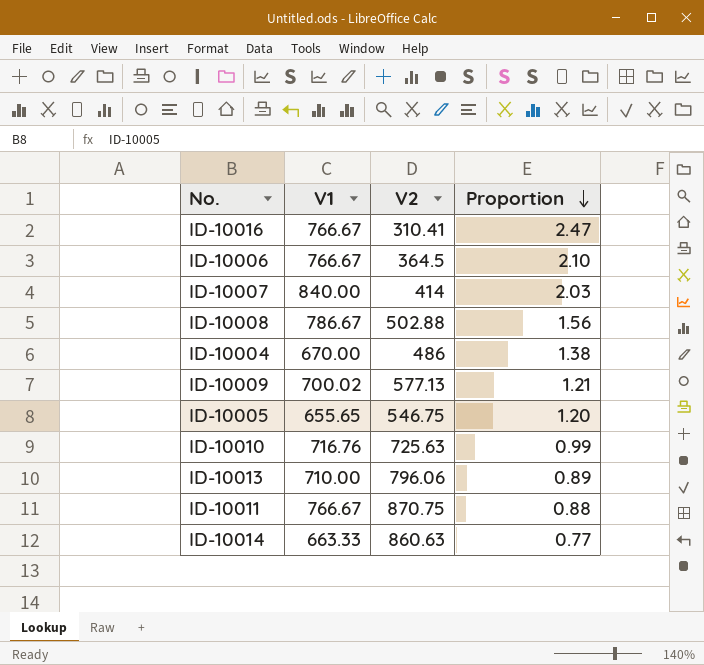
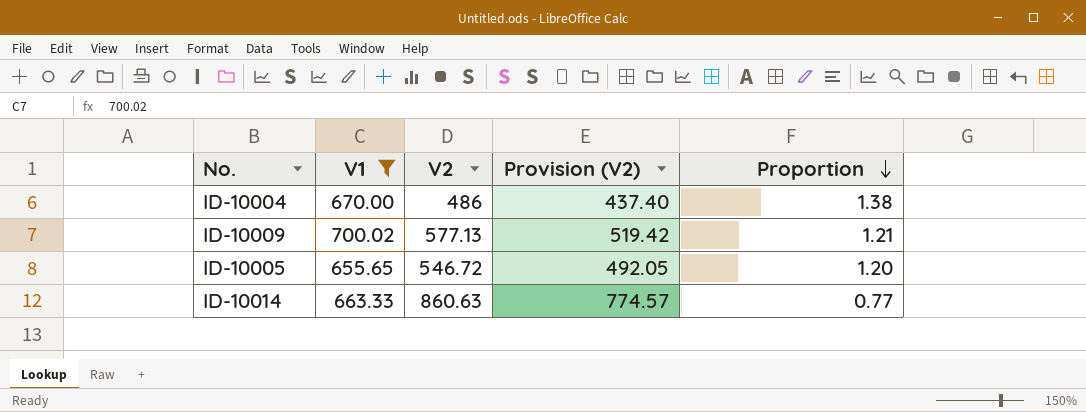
filter: none -> V1 <= 700.02
column Provision (V2) | formula: none -> [V2] * 0.9
ID-10005 | V2: 546.75 -> 546.72

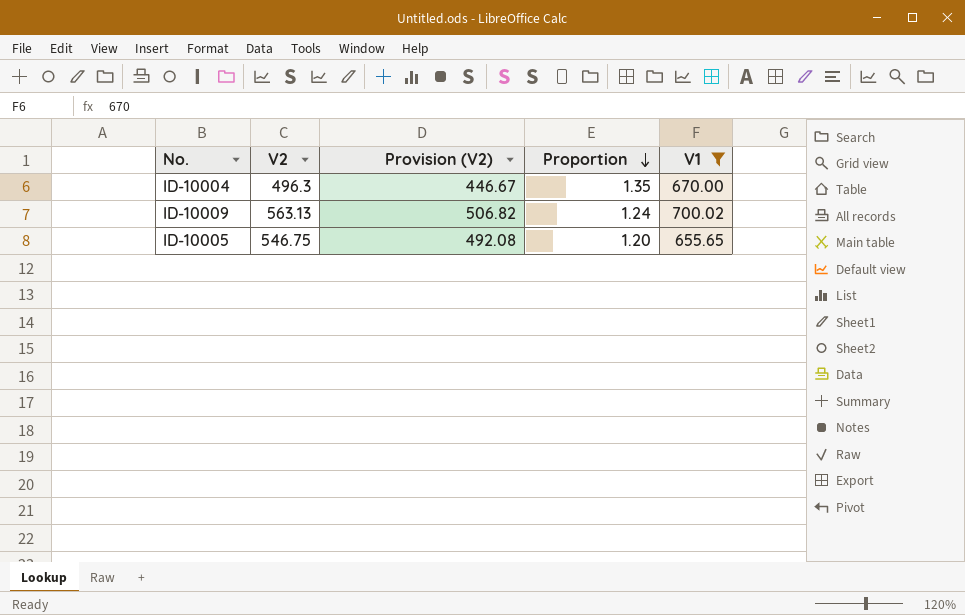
column V1 | position: 2 -> 5
row ID-10014: 663.33 | 860.63 | 774.57 | 0.77 -> none
ID-10004 | V2: 486 -> 496.3
ID-10004 | Provision (V2): 437.40 -> 446.67
ID-10004 | Proportion: 1.38 -> 1.35
ID-10009 | V2: 577.13 -> 563.13
ID-10009 | Provision (V2): 519.42 -> 506.82
ID-10009 | Proportion: 1.21 -> 1.24
ID-10005 | V2: 546.72 -> 546.75
ID-10005 | Provision (V2): 492.05 -> 492.08

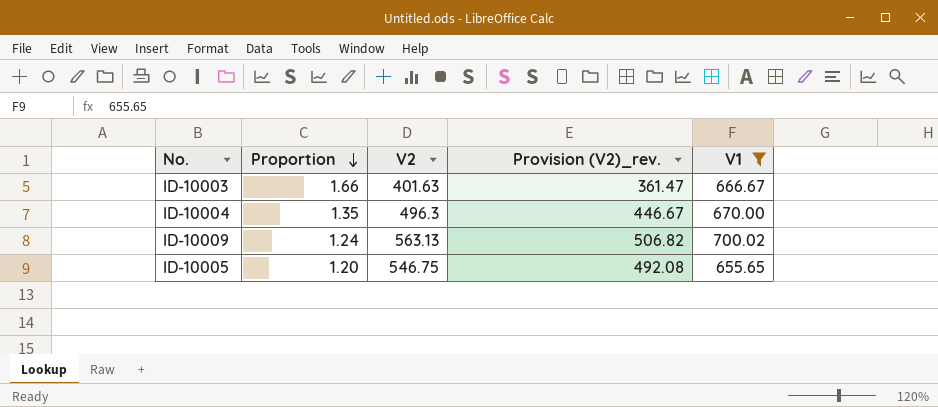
column Proportion | position: 4 -> 2
column name: Provision (V2) -> Provision (V2)_rev.
row ID-10003: none -> 1.66 | 401.63 | 361.47 | 666.67

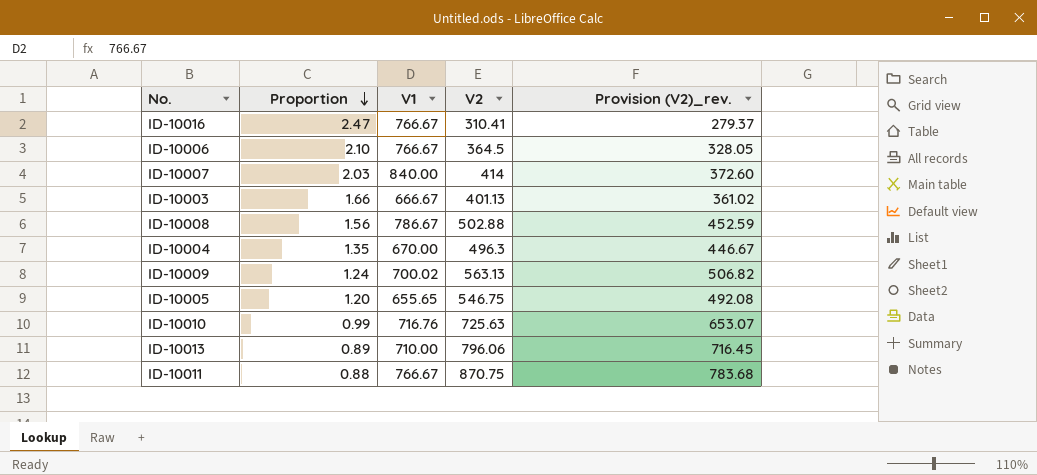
filter: V1 <= 700.02 -> none
column V1 | position: 5 -> 3
ID-10003 | V2: 401.63 -> 401.13
ID-10003 | Provision (V2)_rev.: 361.47 -> 361.02

